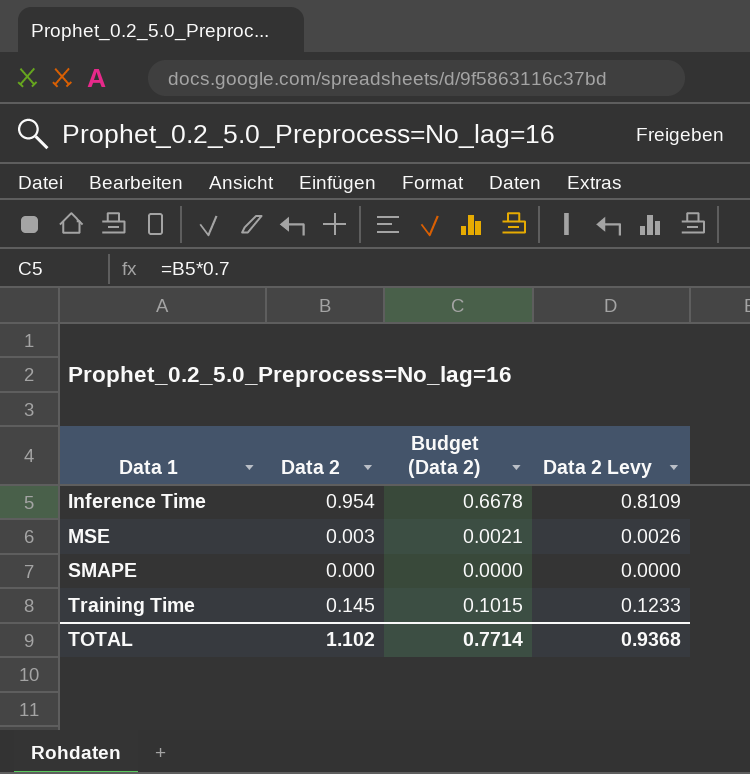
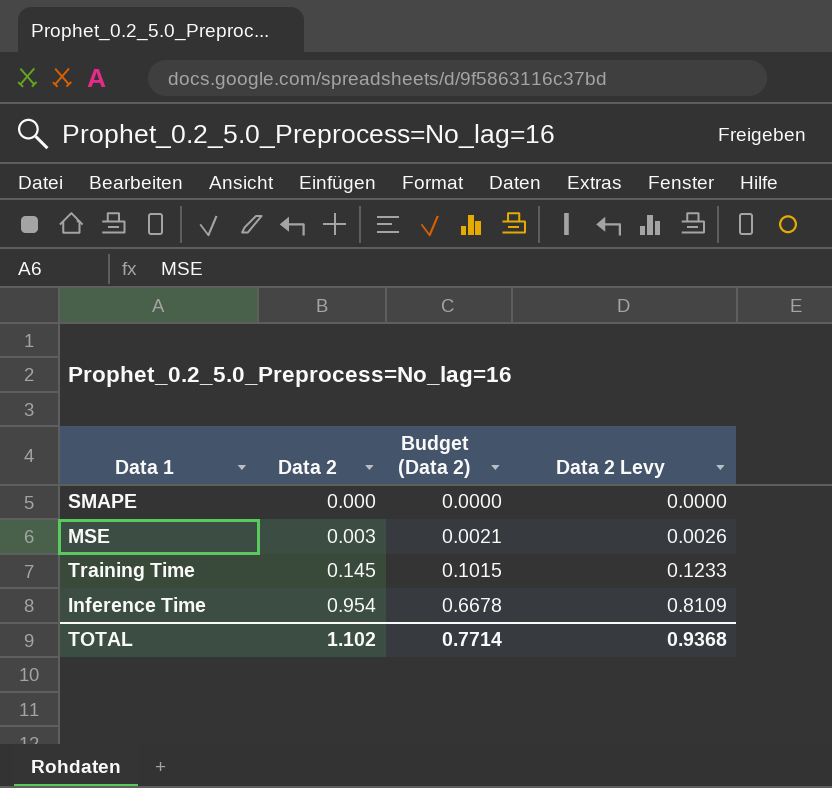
row order: Data 1 ascending -> Data 2 ascending

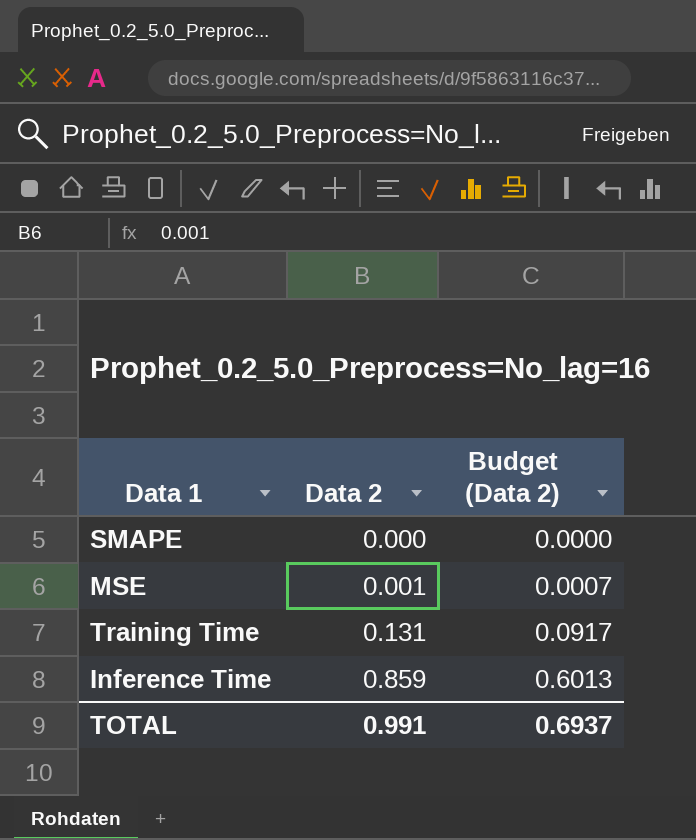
column Data 2 Levy | formula: [Data 2] * 0.85 -> none
MSE | Data 2: 0.003 -> 0.001
MSE | Budget (Data 2): 0.0021 -> 0.0007
Training Time | Data 2: 0.145 -> 0.131
Training Time | Budget (Data 2): 0.1015 -> 0.0917
Inference Time | Data 2: 0.954 -> 0.859
Inference Time | Budget (Data 2): 0.6678 -> 0.6013
TOTAL | Data 2: 1.102 -> 0.991
TOTAL | Budget (Data 2): 0.7714 -> 0.6937

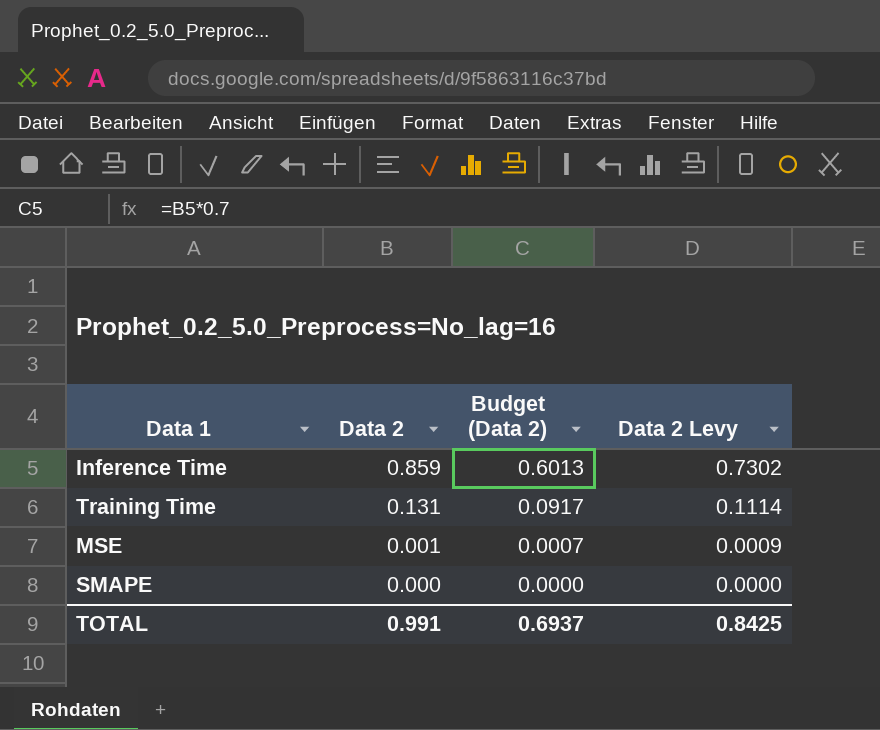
row order: Data 2 ascending -> Data 2 descending
column Data 2 Levy | formula: none -> [Data 2] * 0.85

